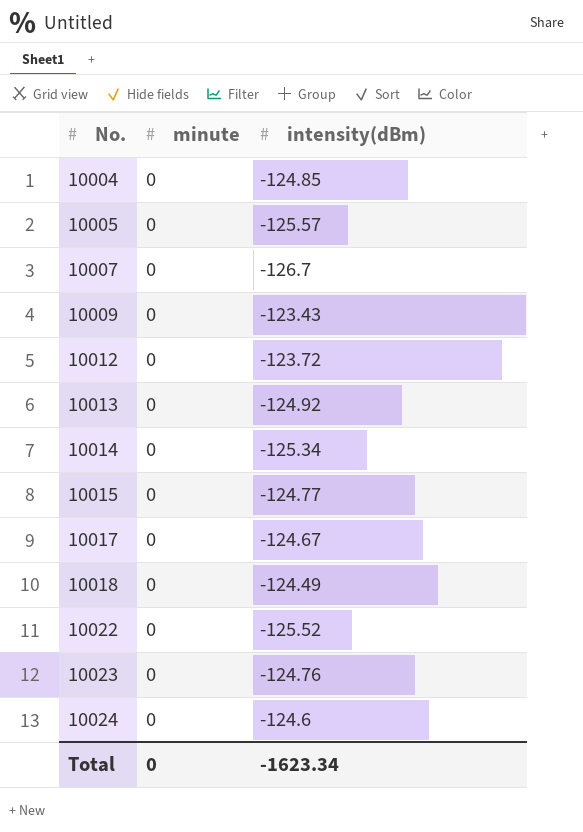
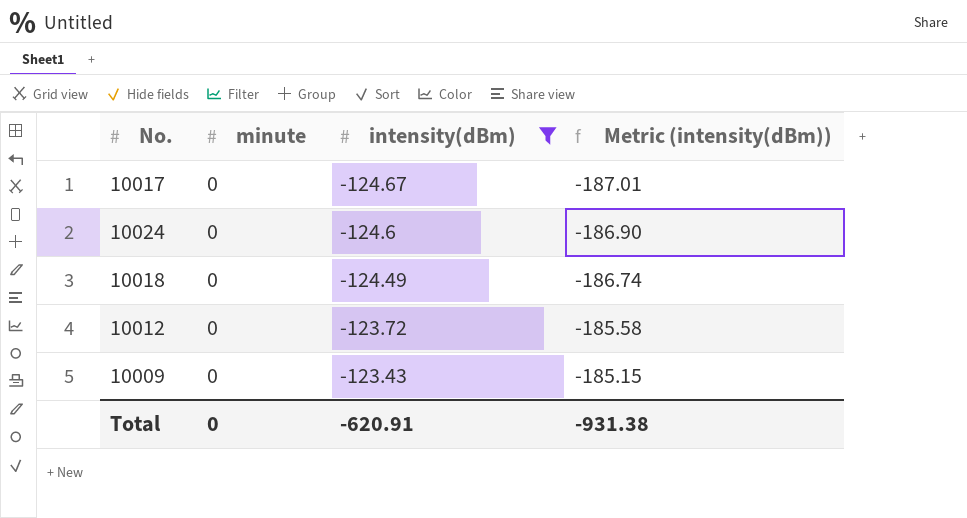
filter: none -> intensity(dBm) >= -124.67
row order: No. ascending -> intensity(dBm) ascending
column Metric (intensity(dBm)) | formula: none -> [intensity(dBm)] * 1.5
Total | intensity(dBm): -1623.34 -> -620.91

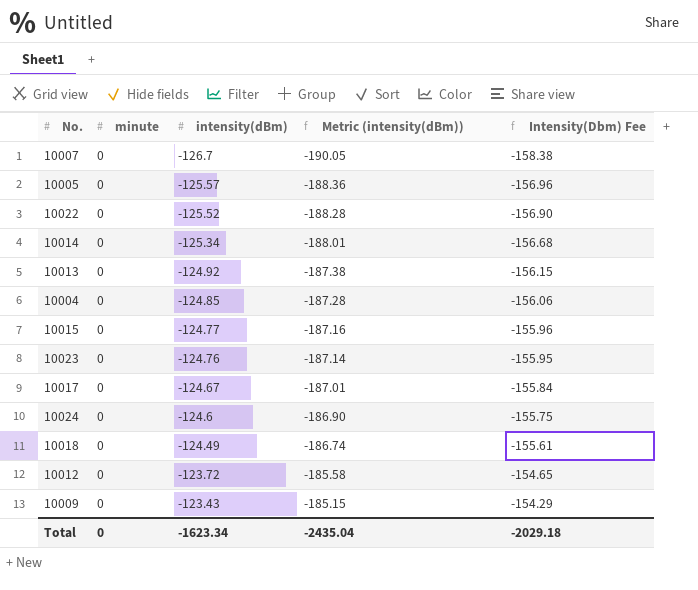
filter: intensity(dBm) >= -124.67 -> none
column Intensity(Dbm) Fee | formula: none -> [intensity(dBm)] * 1.25
Total | intensity(dBm): -620.91 -> -1623.34
Total | Metric (intensity(dBm)): -931.38 -> -2435.04

